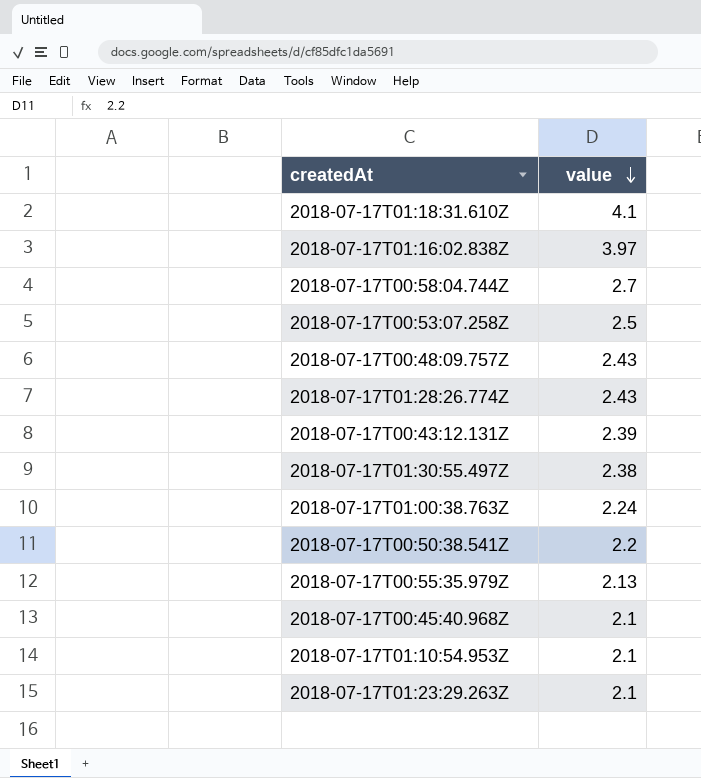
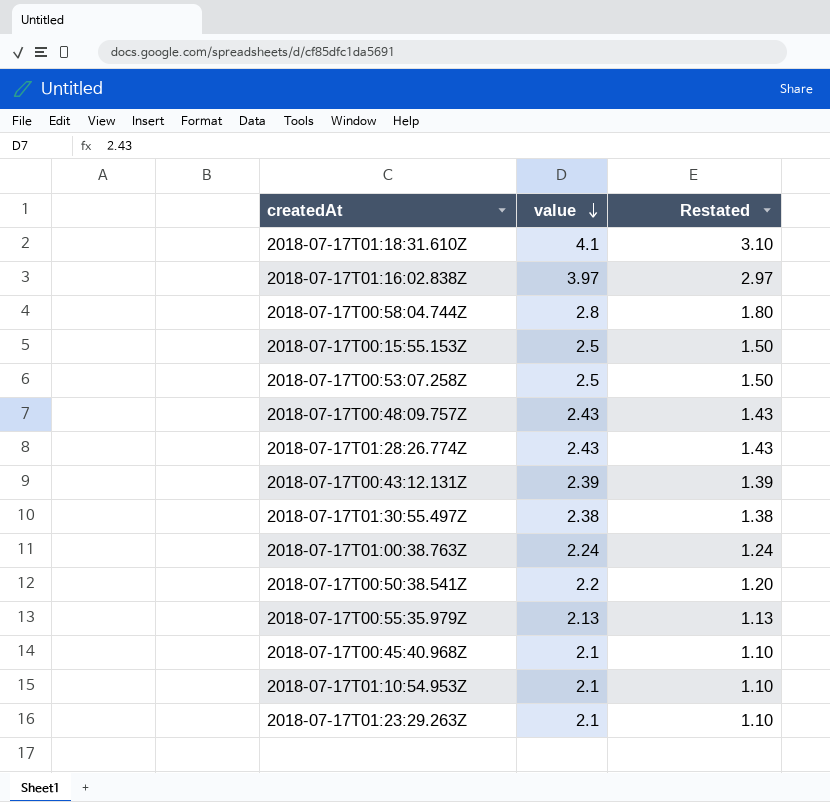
column Restated | formula: none -> [value] - 1
2018-07-17T00:58:04.744Z | value: 2.7 -> 2.8
row 2018-07-17T00:15:55.153Z: none -> 2.5 | 1.50

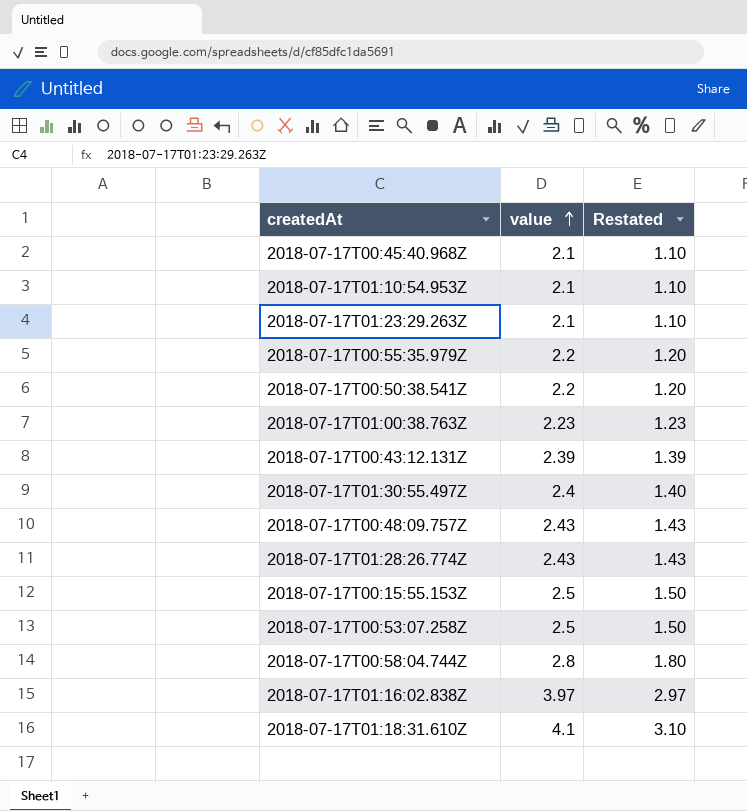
row order: value descending -> value ascending
2018-07-17T00:55:35.979Z | value: 2.13 -> 2.2
2018-07-17T00:55:35.979Z | Restated: 1.13 -> 1.20
2018-07-17T01:00:38.763Z | value: 2.24 -> 2.23
2018-07-17T01:00:38.763Z | Restated: 1.24 -> 1.23
2018-07-17T01:30:55.497Z | value: 2.38 -> 2.4
2018-07-17T01:30:55.497Z | Restated: 1.38 -> 1.40

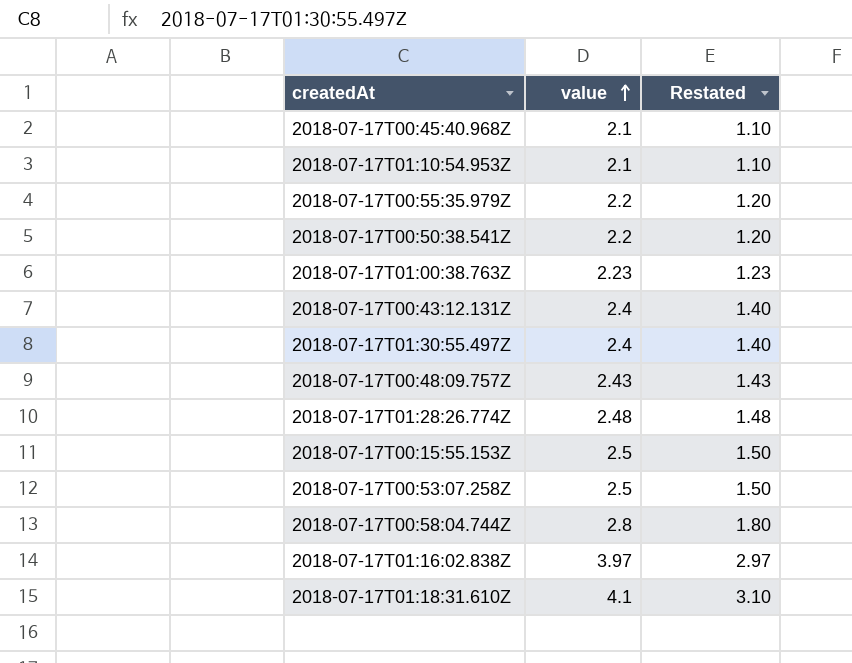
row 2018-07-17T01:23:29.263Z: 2.1 | 1.10 -> none
2018-07-17T00:43:12.131Z | value: 2.39 -> 2.4
2018-07-17T00:43:12.131Z | Restated: 1.39 -> 1.40
2018-07-17T01:28:26.774Z | value: 2.43 -> 2.48
2018-07-17T01:28:26.774Z | Restated: 1.43 -> 1.48

